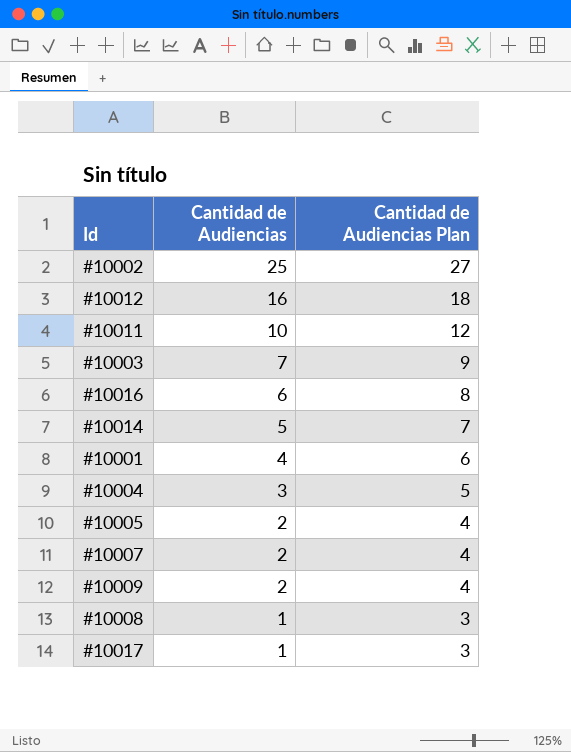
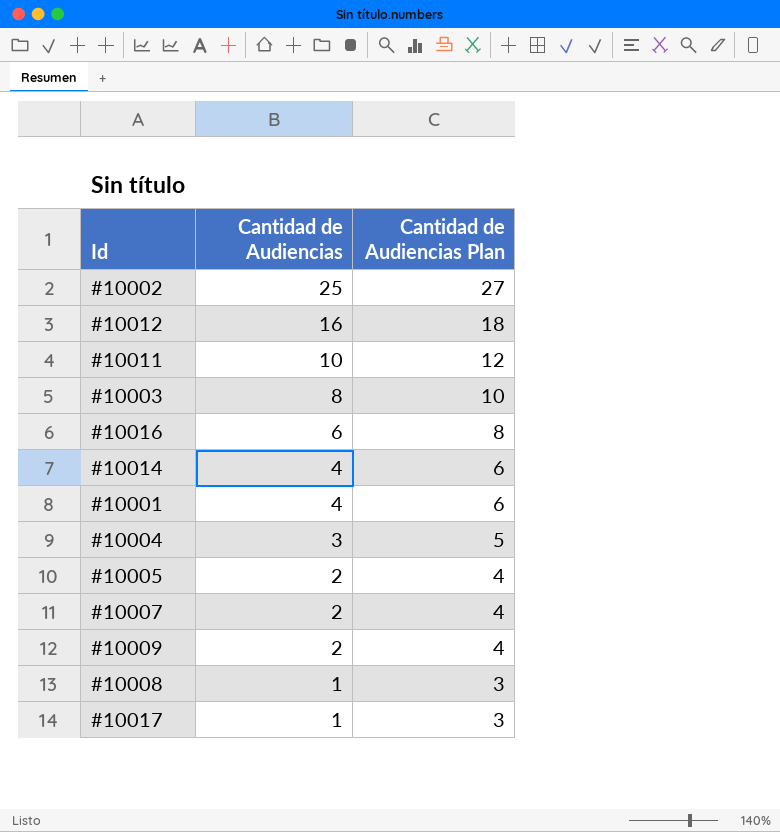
#10003 | Cantidad de Audiencias: 7 -> 8
#10003 | Cantidad de Audiencias Plan: 9 -> 10
#10014 | Cantidad de Audiencias: 5 -> 4
#10014 | Cantidad de Audiencias Plan: 7 -> 6

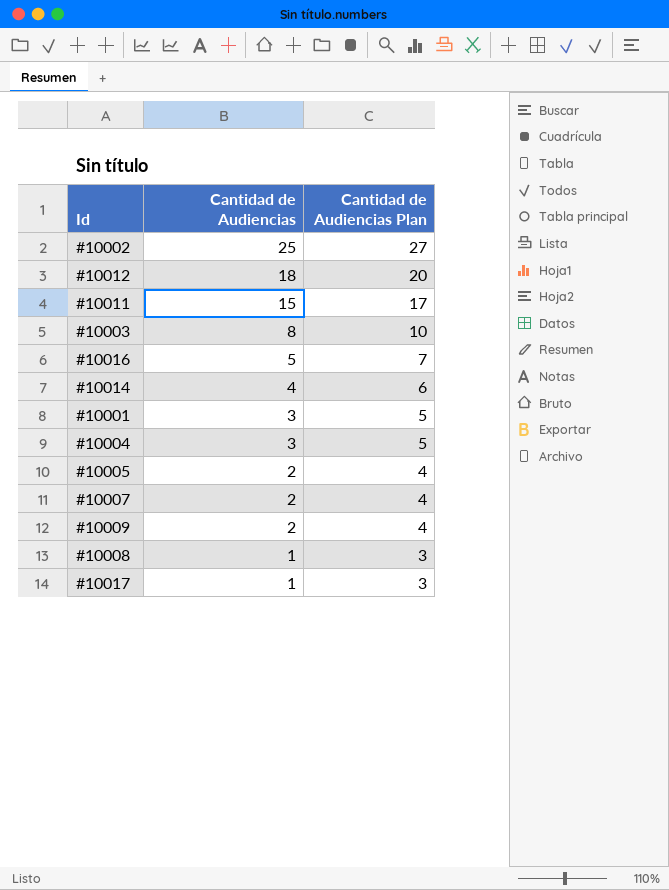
#10012 | Cantidad de Audiencias: 16 -> 18
#10012 | Cantidad de Audiencias Plan: 18 -> 20
#10011 | Cantidad de Audiencias: 10 -> 15
#10011 | Cantidad de Audiencias Plan: 12 -> 17
#10016 | Cantidad de Audiencias: 6 -> 5
#10016 | Cantidad de Audiencias Plan: 8 -> 7
#10001 | Cantidad de Audiencias: 4 -> 3
#10001 | Cantidad de Audiencias Plan: 6 -> 5

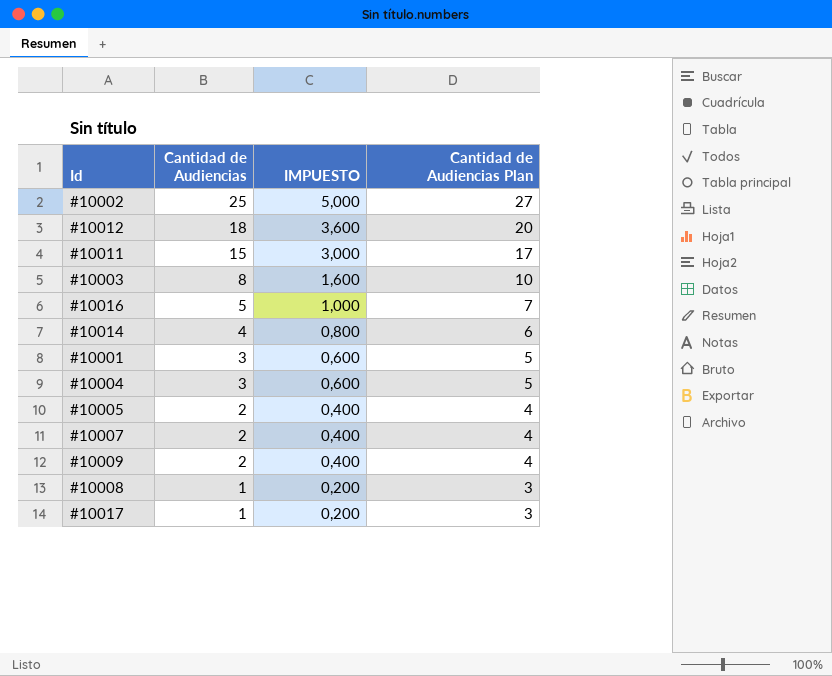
column IMPUESTO | formula: none -> [Cantidad de Audiencias] * 0,2

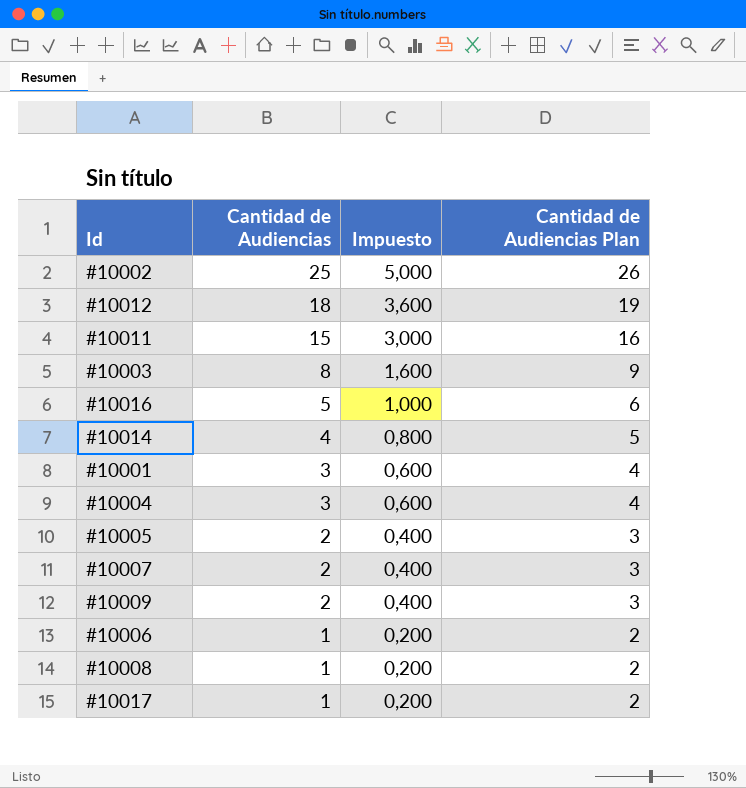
column name: IMPUESTO -> Impuesto
column Cantidad de Audiencias Plan | formula: [Cantidad de Audiencias] + 2 -> [Cantidad de Audiencias] + 1
row #10006: none -> 1 | 0,200 | 2

